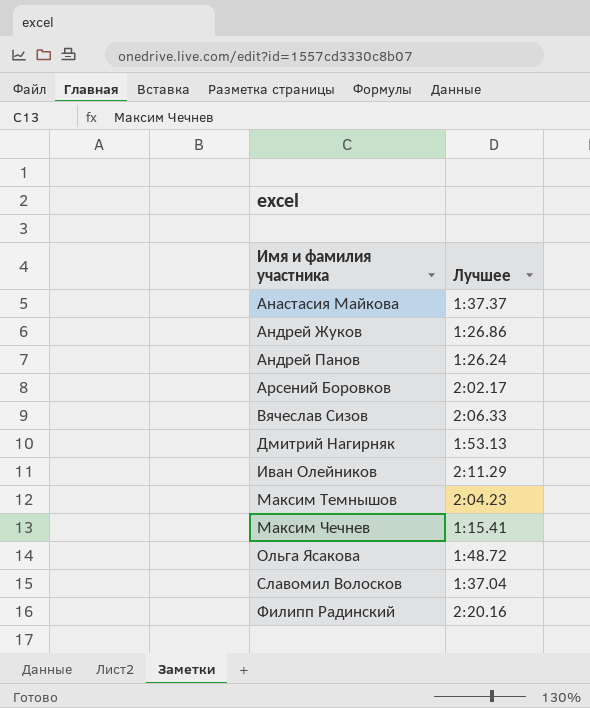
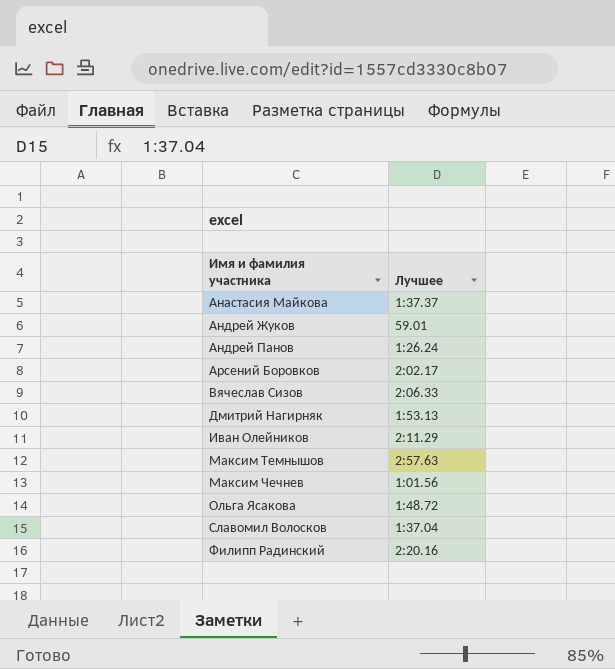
Андрей Жуков | Лучшее: 1:26.86 -> 59.01
Максим Темнышов | Лучшее: 2:04.23 -> 2:57.63
Максим Чечнев | Лучшее: 1:15.41 -> 1:01.56

